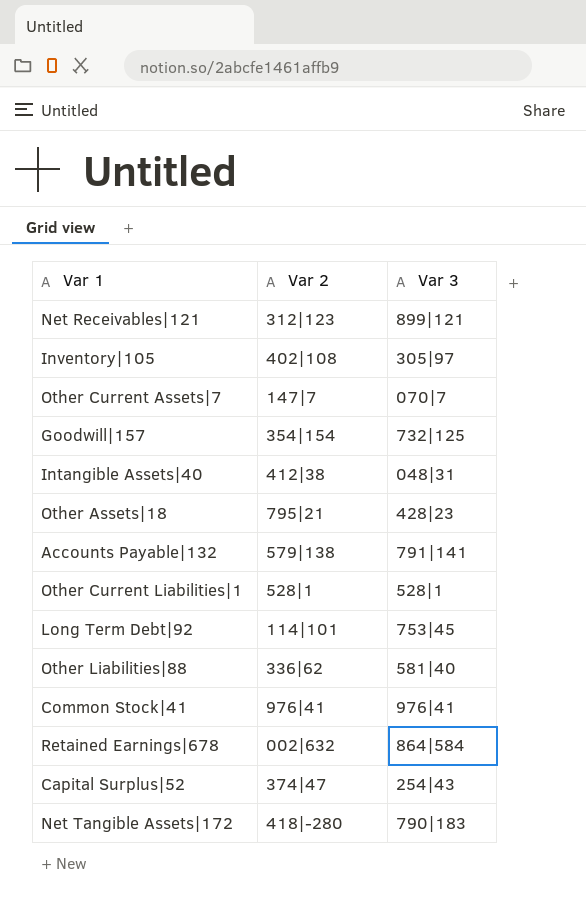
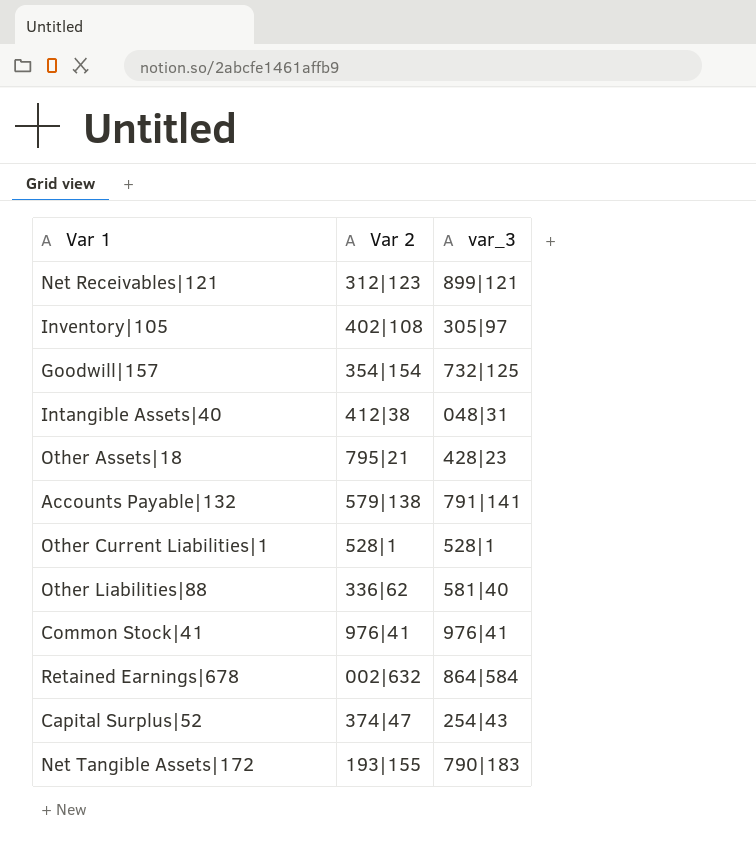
column name: Var 3 -> var_3
row Other Current Assets|7: 147|7 | 070|7 -> none
row Long Term Debt|92: 114|101 | 753|45 -> none
Net Tangible Assets|172 | Var 2: 418|-280 -> 193|155

